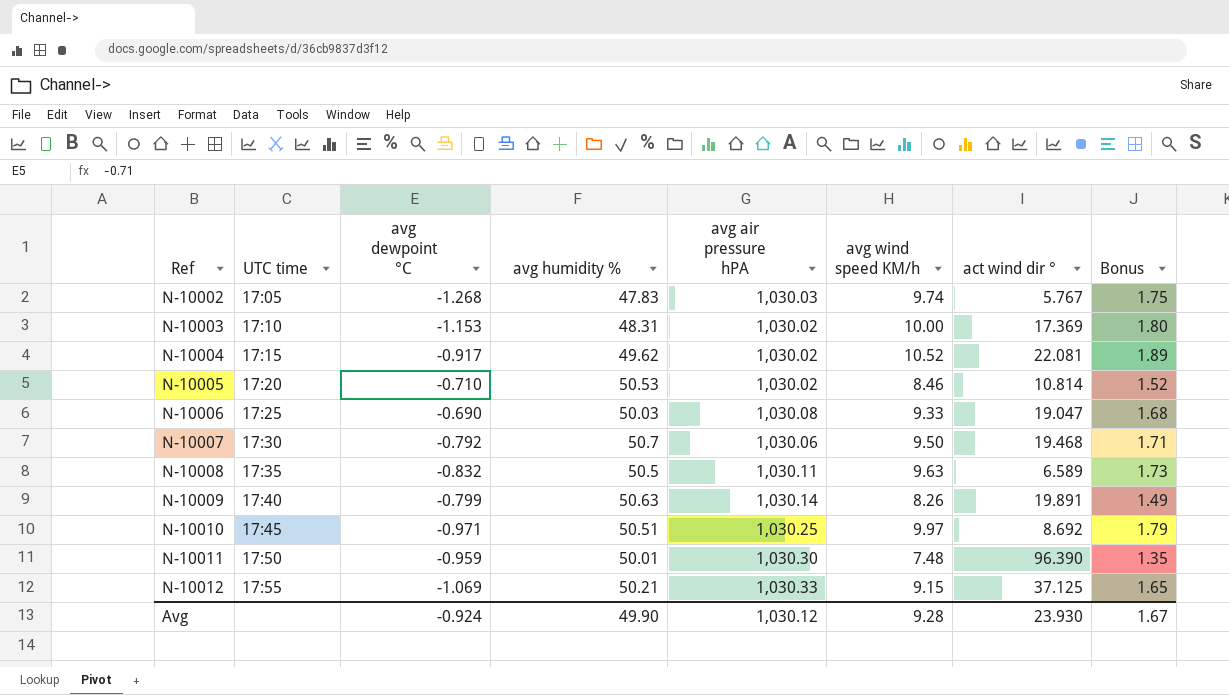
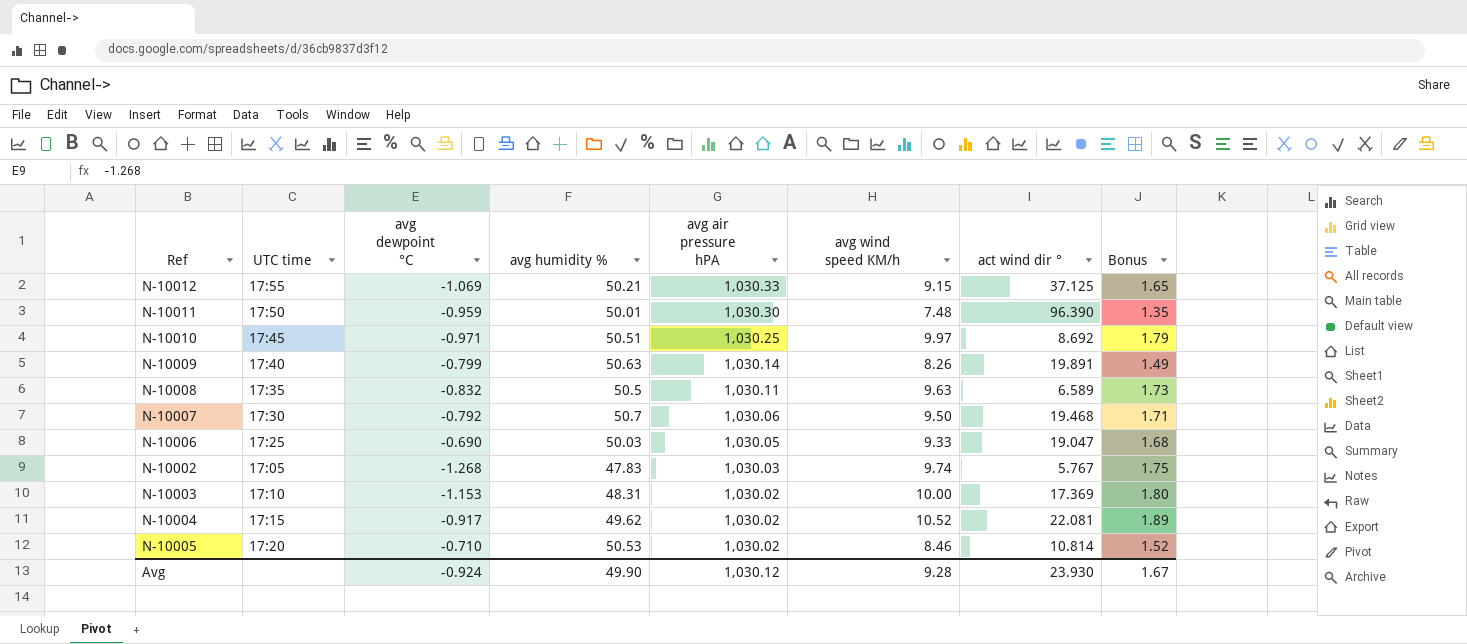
row order: Ref ascending -> avg air pressure hPA descending
N-10006 | avg air pressure hPA: 1,030.08 -> 1,030.05

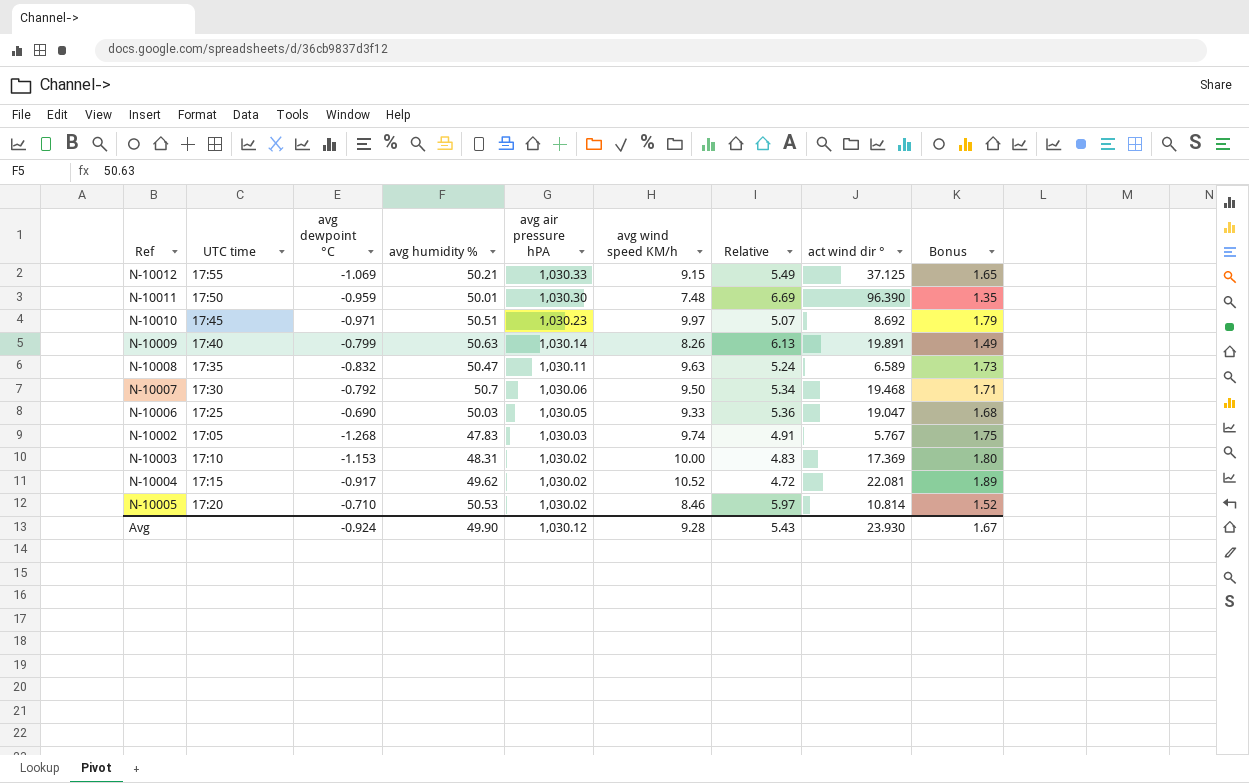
column Relative | formula: none -> [avg humidity %] / [avg wind speed KM/h]
N-10010 | avg air pressure hPA: 1,030.25 -> 1,030.23
N-10008 | avg humidity %: 50.5 -> 50.47

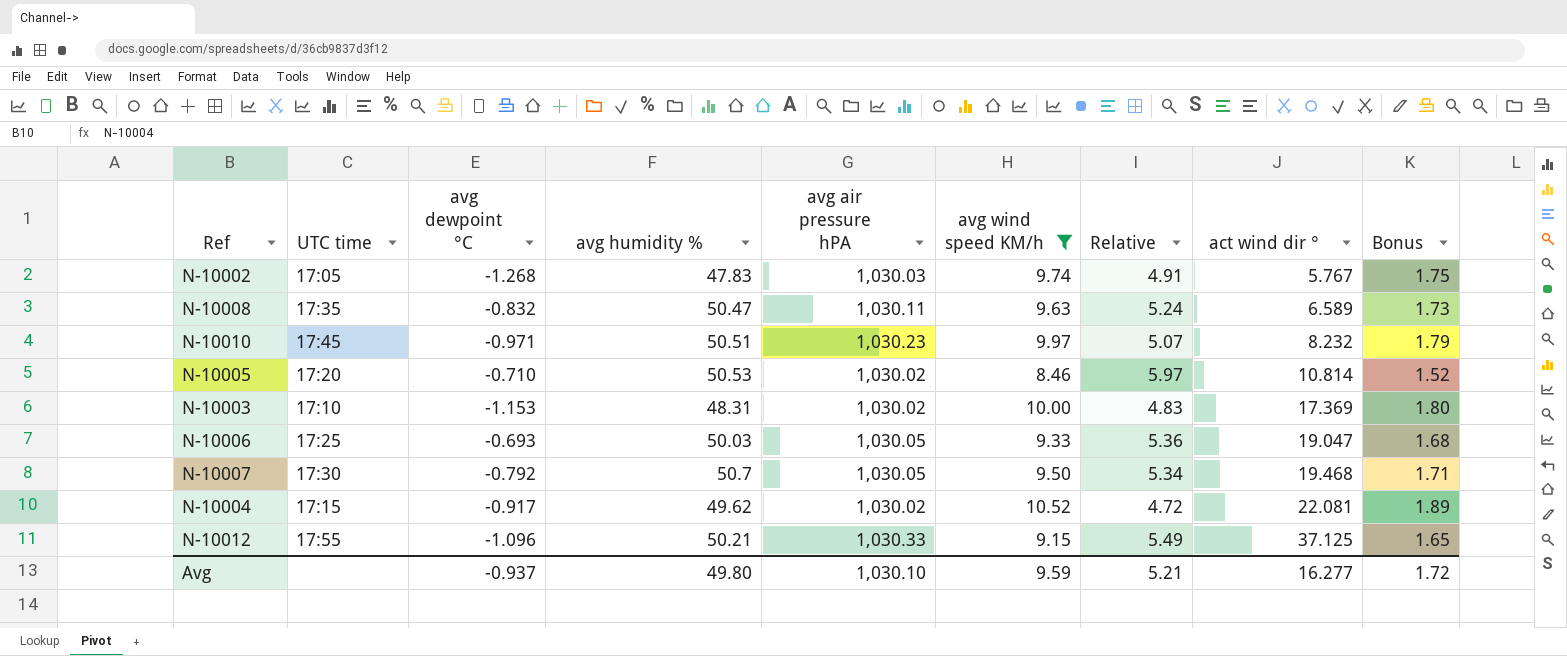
filter: none -> avg wind speed KM/h >= 8.46
row order: avg air pressure hPA descending -> act wind dir ° ascending
N-10010 | act wind dir °: 8.692 -> 8.232
N-10006 | avg dewpoint °C: -0.690 -> -0.693
N-10007 | avg air pressure hPA: 1,030.06 -> 1,030.05
N-10012 | avg dewpoint °C: -1.069 -> -1.096
Avg | avg dewpoint °C: -0.924 -> -0.937
Avg | avg humidity %: 49.90 -> 49.80
Avg | avg air pressure hPA: 1,030.12 -> 1,030.10
Avg | avg wind speed KM/h: 9.28 -> 9.59
Avg | Relative: 5.43 -> 5.21
Avg | act wind dir °: 23.930 -> 16.277
Avg | Bonus: 1.67 -> 1.72

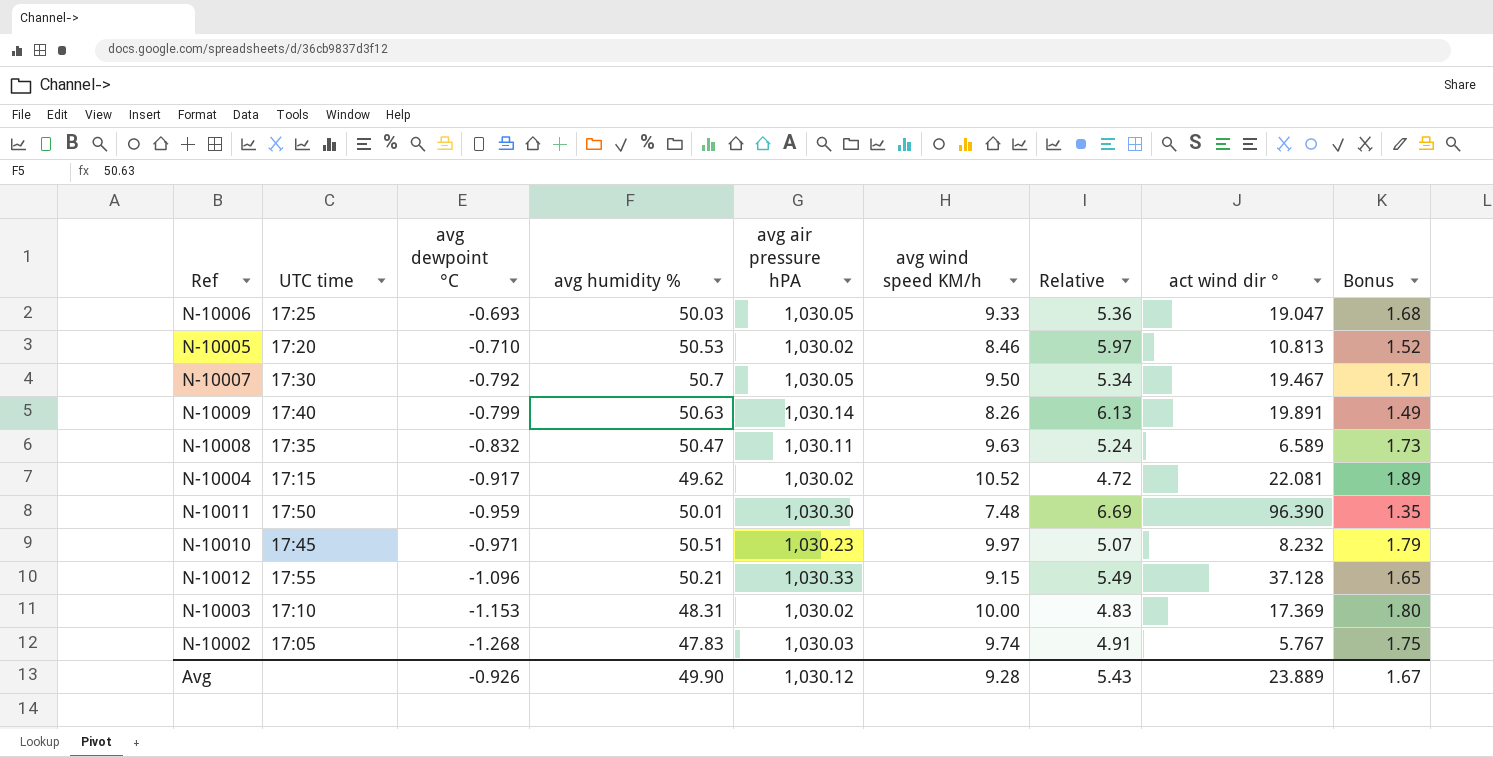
filter: avg wind speed KM/h >= 8.46 -> none
row order: act wind dir ° ascending -> avg dewpoint °C descending
N-10005 | act wind dir °: 10.814 -> 10.813
N-10007 | act wind dir °: 19.468 -> 19.467
N-10012 | act wind dir °: 37.125 -> 37.128
Avg | avg dewpoint °C: -0.937 -> -0.926
Avg | avg humidity %: 49.80 -> 49.90
Avg | avg air pressure hPA: 1,030.10 -> 1,030.12
Avg | avg wind speed KM/h: 9.59 -> 9.28
Avg | Relative: 5.21 -> 5.43
Avg | act wind dir °: 16.277 -> 23.889
Avg | Bonus: 1.72 -> 1.67

